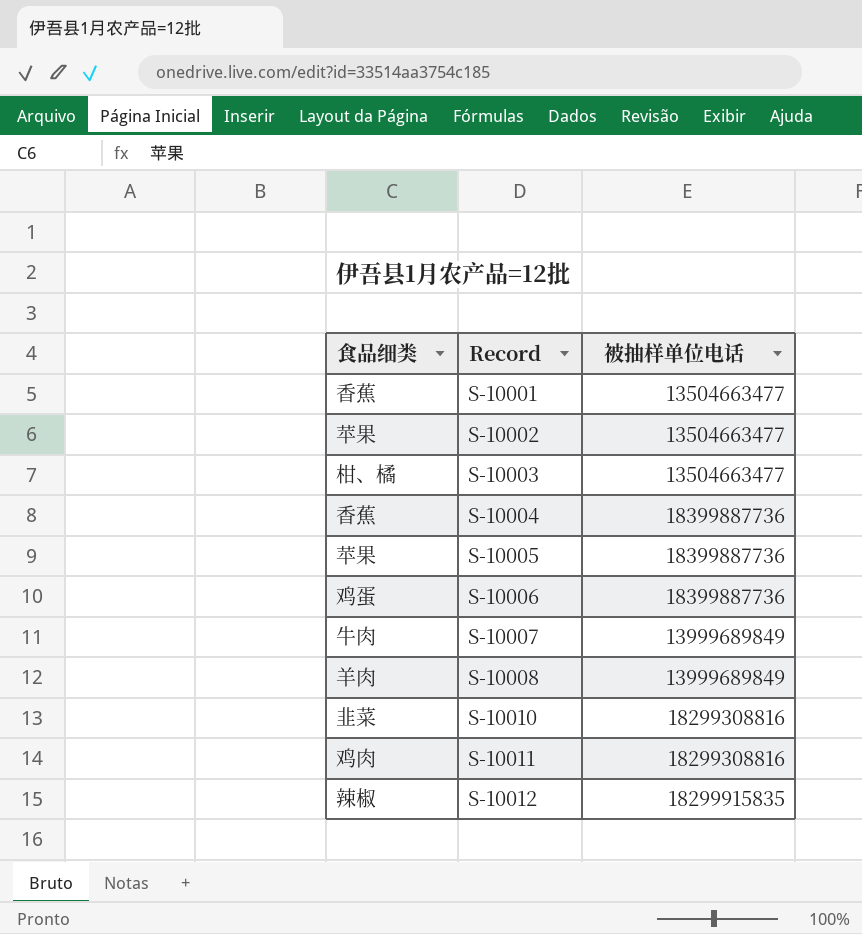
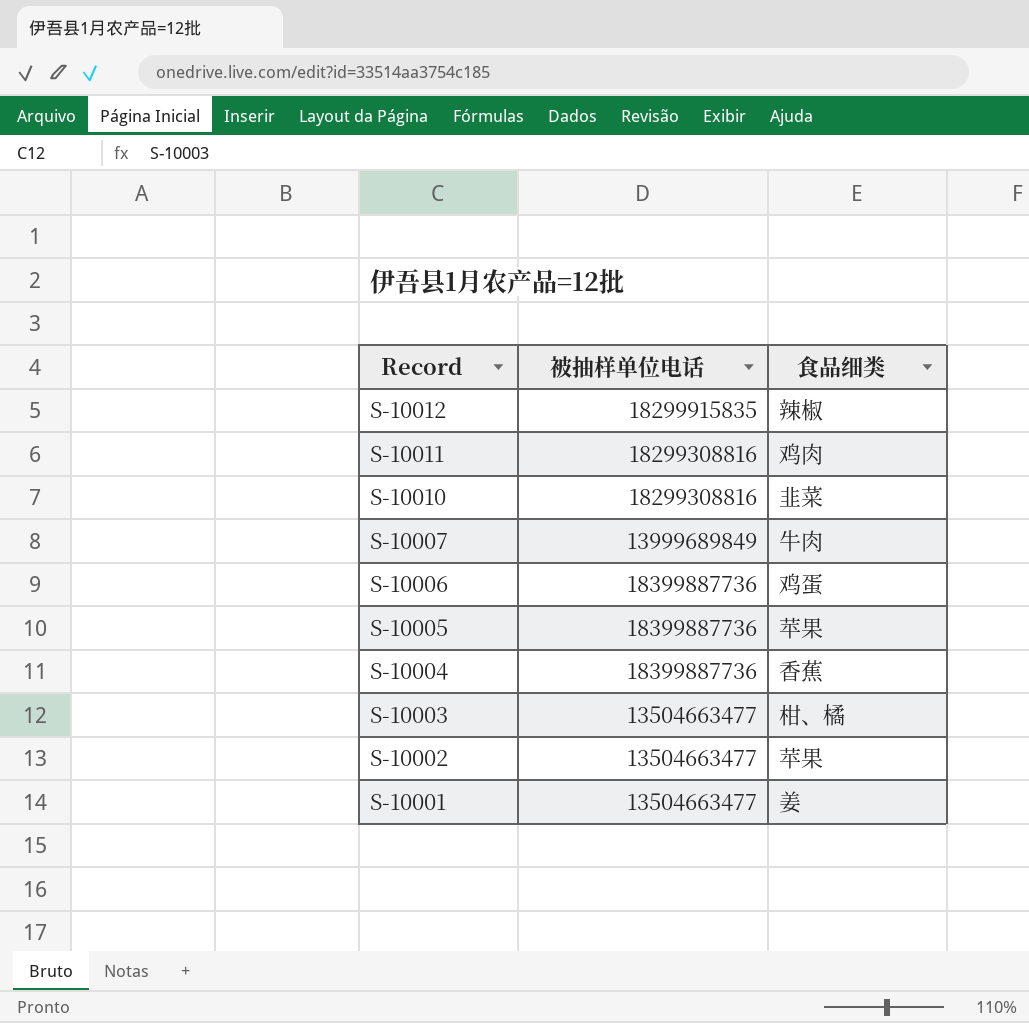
row order: Record ascending -> Record descending
column 食品细类 | position: 1 -> 3
row S-10008: 羊肉 | 13999689849 -> none
S-10001 | 食品细类: 香蕉 -> 姜

